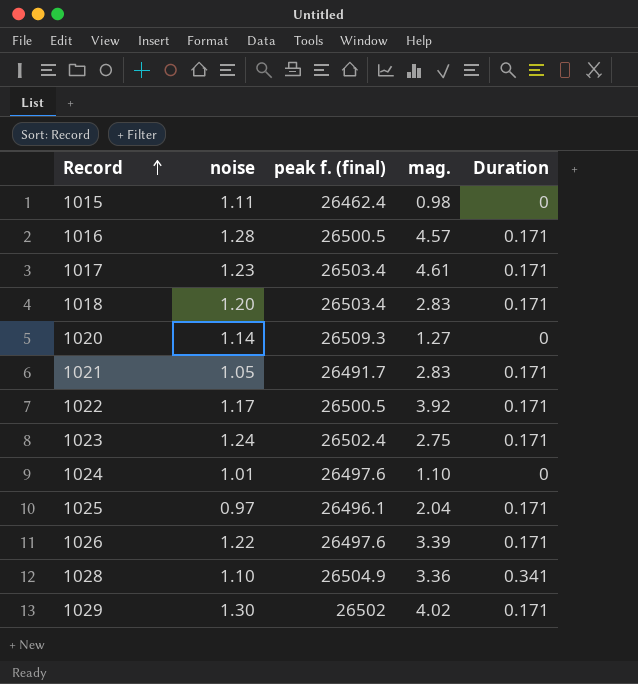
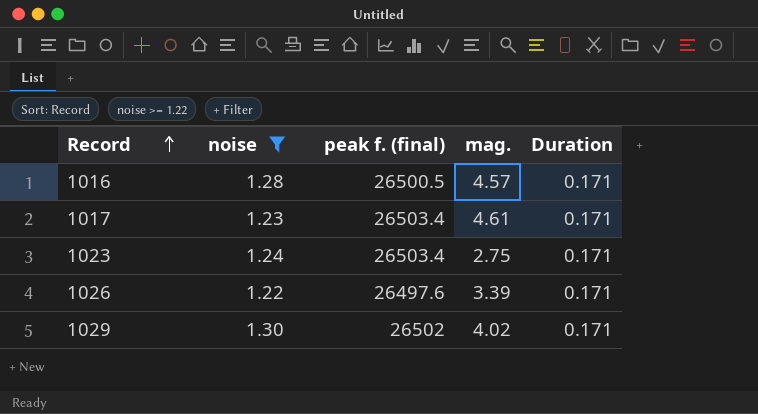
filter: none -> noise >= 1.22
1023 | peak f. (final): 26502.4 -> 26503.4

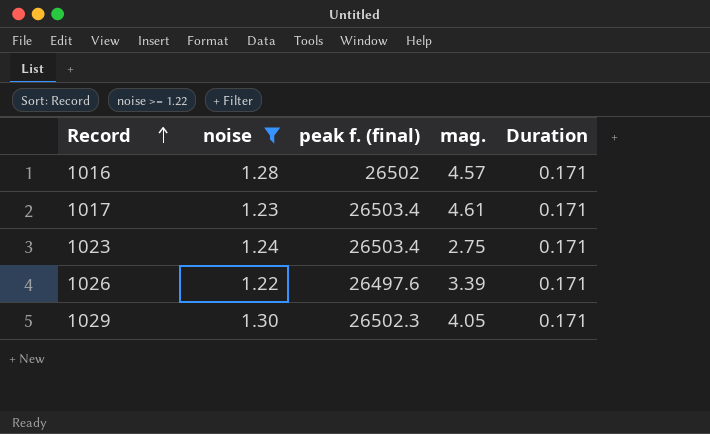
1016 | peak f. (final): 26500.5 -> 26502
1029 | peak f. (final): 26502 -> 26502.3
1029 | mag.: 4.02 -> 4.05

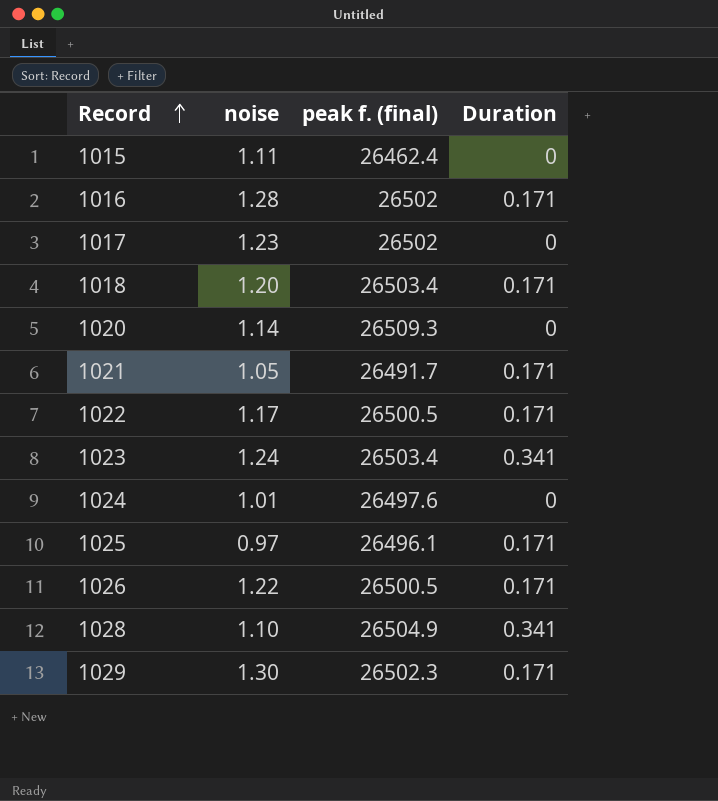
filter: noise >= 1.22 -> none
column mag. | position: 4 -> none
1017 | peak f. (final): 26503.4 -> 26502
1017 | Duration: 0.171 -> 0
1023 | Duration: 0.171 -> 0.341
1026 | peak f. (final): 26497.6 -> 26500.5

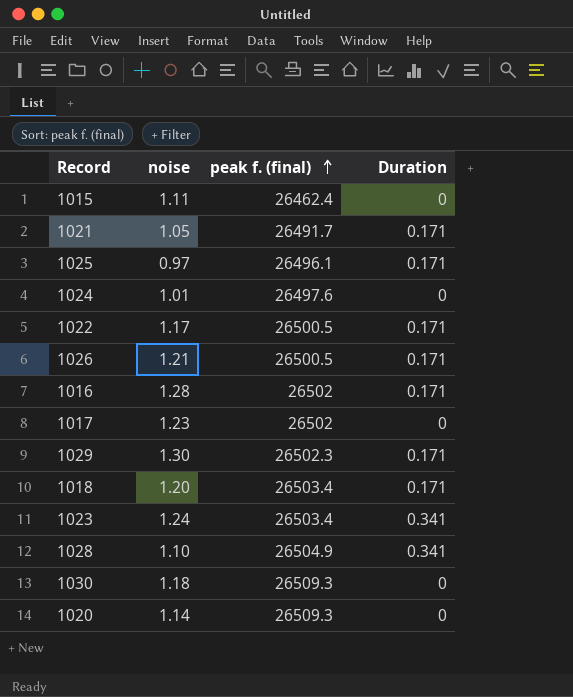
row order: Record ascending -> peak f. (final) ascending
1026 | noise: 1.22 -> 1.21
row 1030: none -> 1.18 | 26509.3 | 0

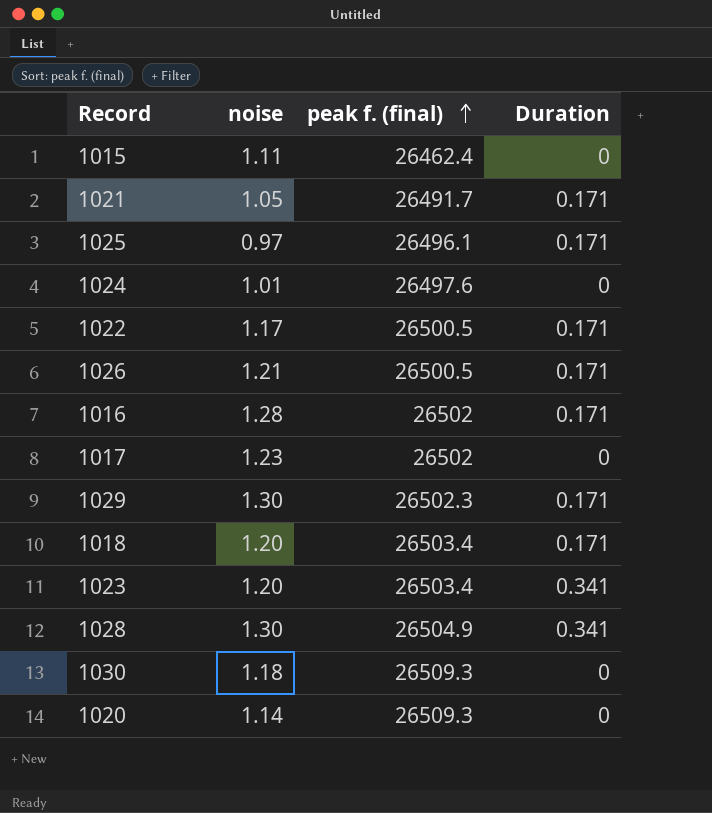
1023 | noise: 1.24 -> 1.20
1028 | noise: 1.10 -> 1.30

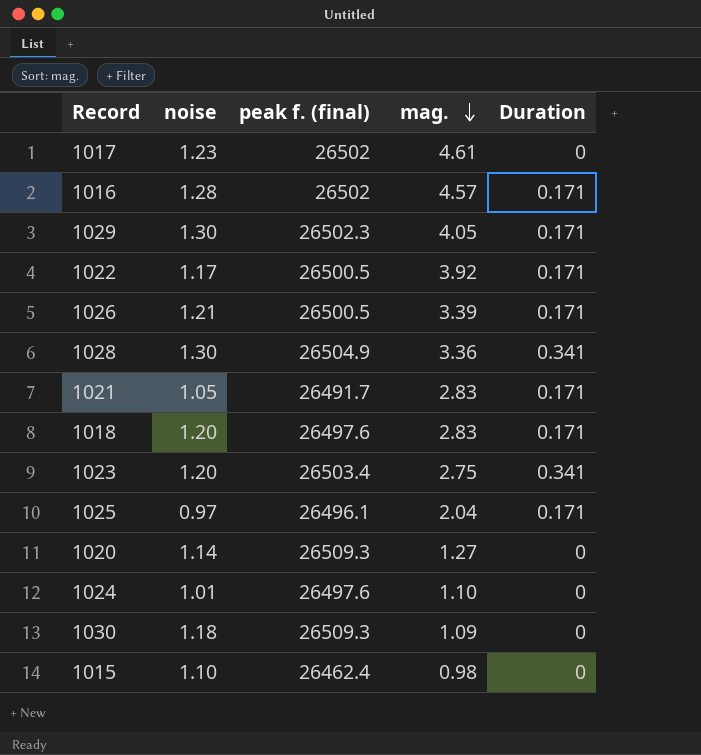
row order: peak f. (final) ascending -> mag. descending
column mag. | position: none -> 4
1018 | peak f. (final): 26503.4 -> 26497.6
1015 | noise: 1.11 -> 1.10

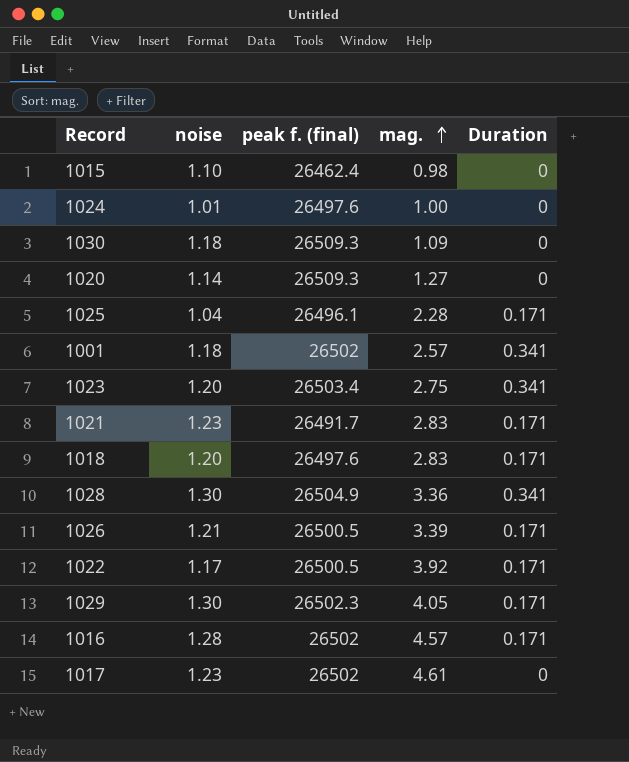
row order: mag. descending -> mag. ascending
1024 | mag.: 1.10 -> 1.00
1025 | noise: 0.97 -> 1.04
1025 | mag.: 2.04 -> 2.28
row 1001: none -> 1.18 | 26502 | 2.57 | 0.341
1021 | noise: 1.05 -> 1.23

